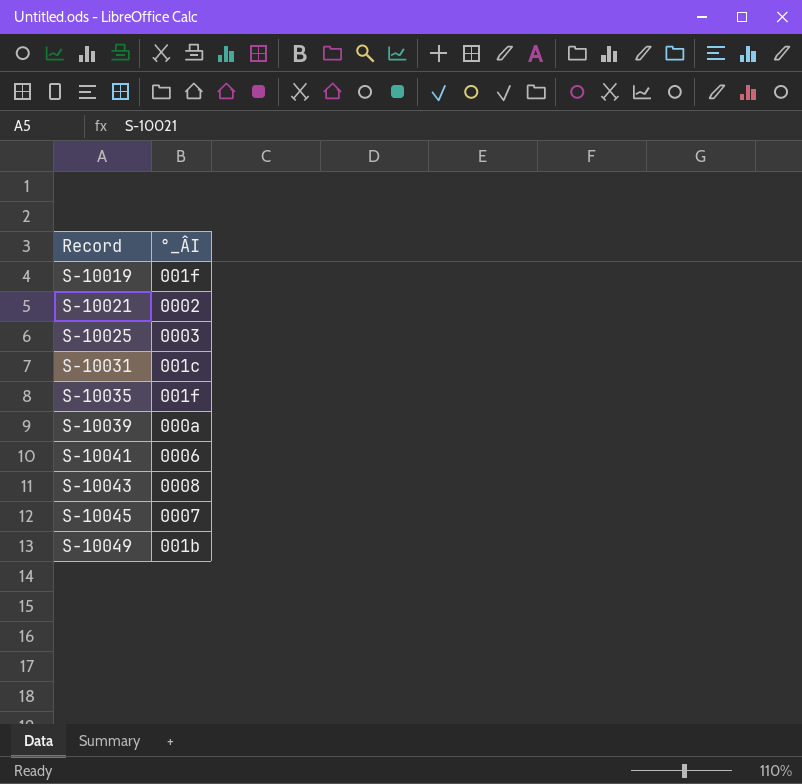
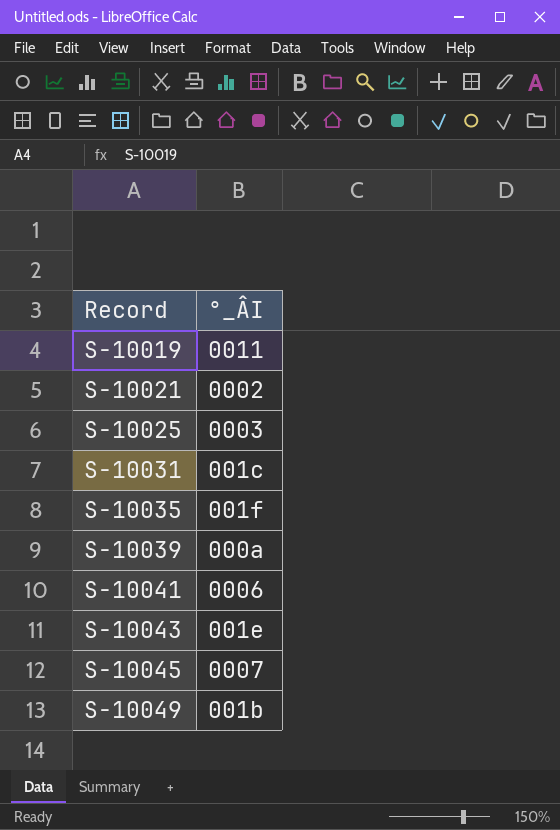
S-10019 | °_ÂI: 001f -> 0011
S-10043 | °_ÂI: 0008 -> 001e

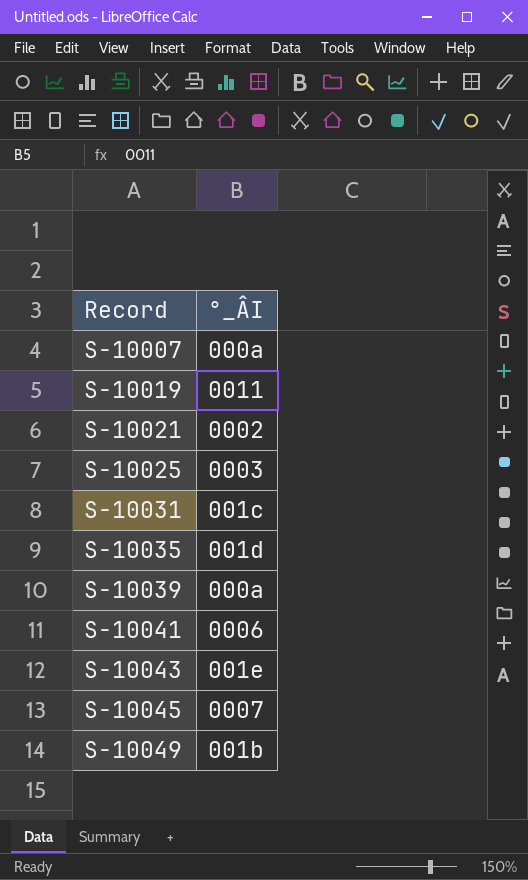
row S-10007: none -> 000a
S-10035 | °_ÂI: 001f -> 001d

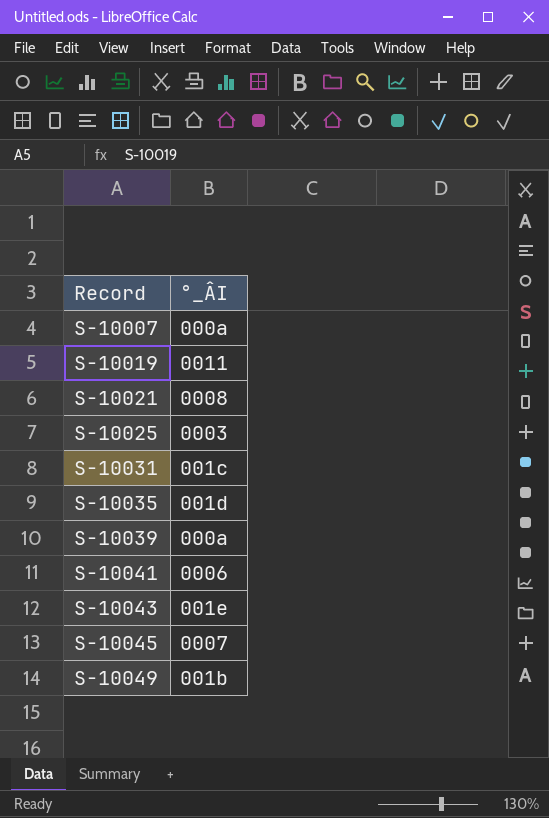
S-10021 | °_ÂI: 0002 -> 0008

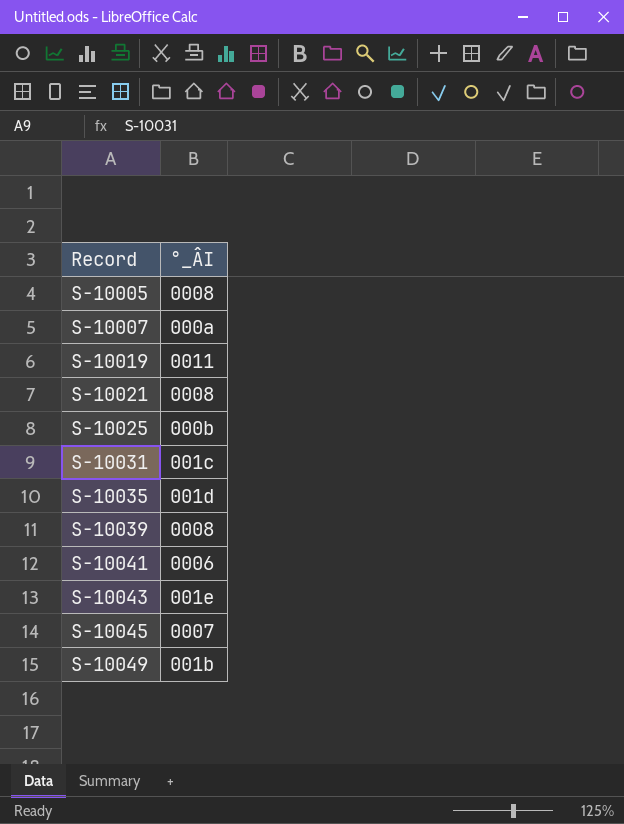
row S-10005: none -> 0008
S-10025 | °_ÂI: 0003 -> 000b
S-10039 | °_ÂI: 000a -> 0008

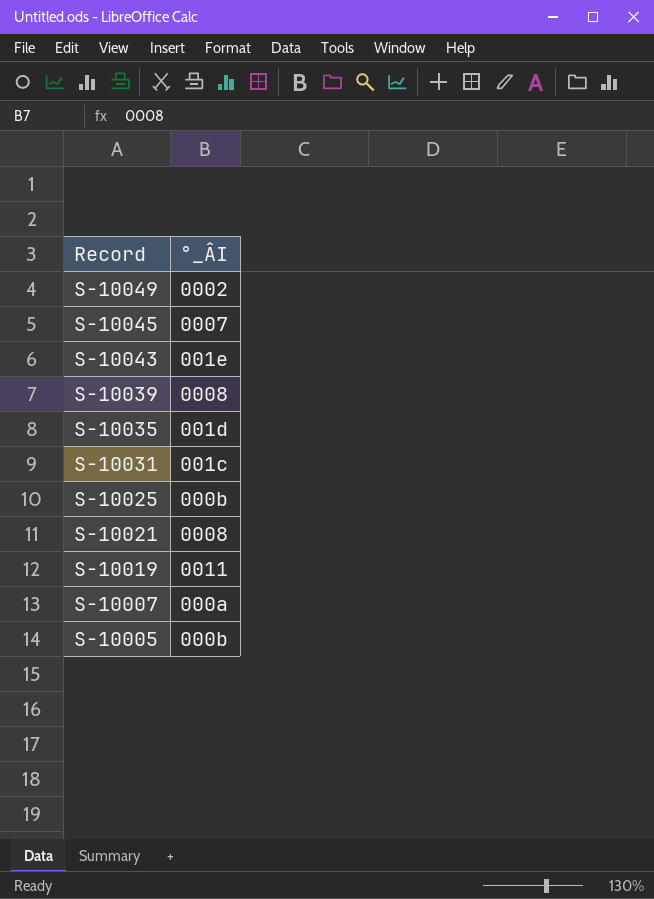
row order: Record ascending -> Record descending
row S-10041: 0006 -> none
S-10049 | °_ÂI: 001b -> 0002
S-10005 | °_ÂI: 0008 -> 000b

